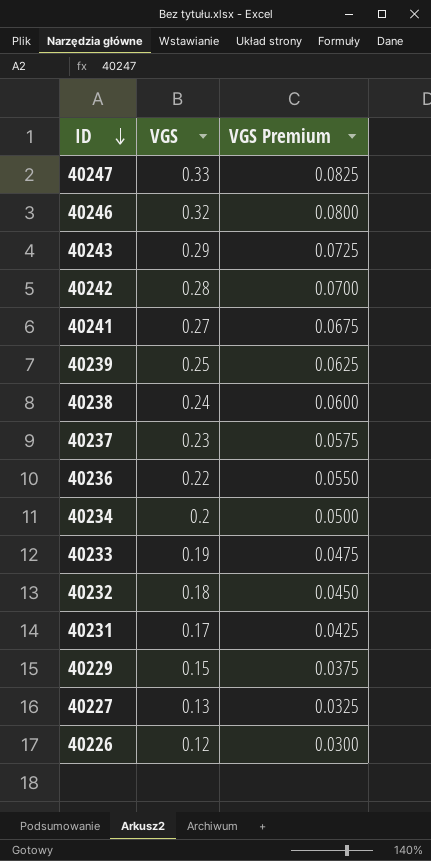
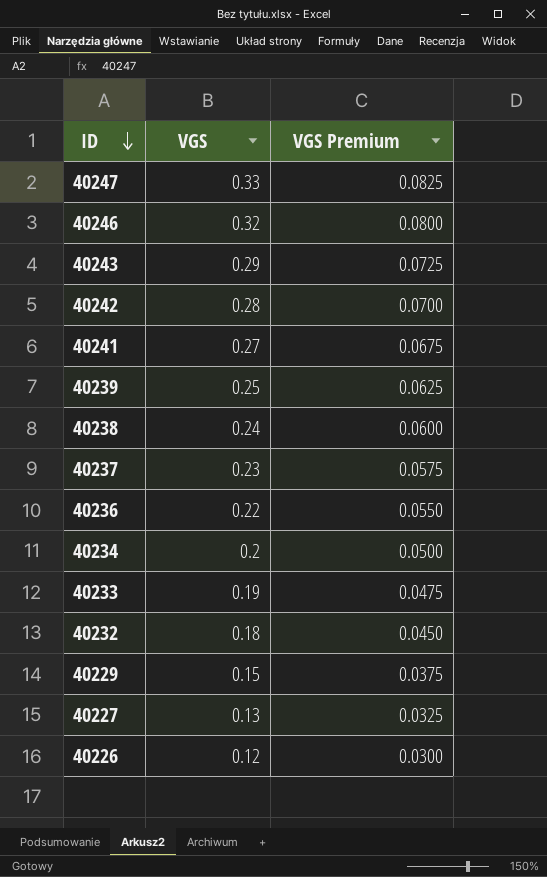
row 40231: 0.17 | 0.0425 -> none

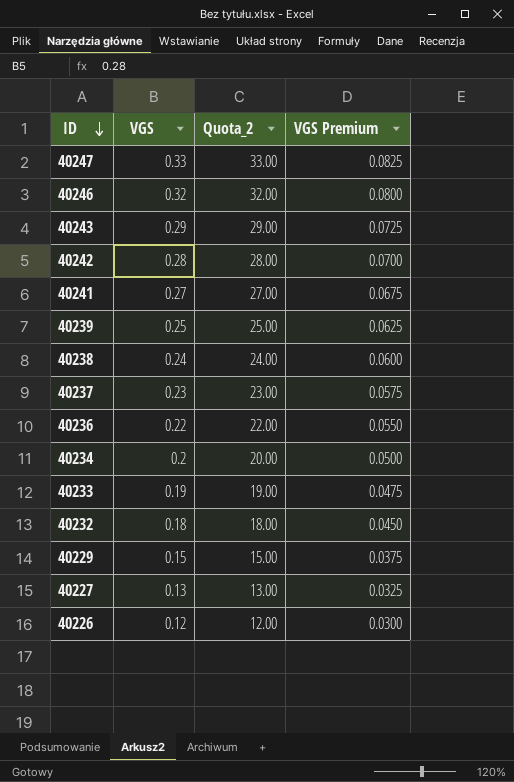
column Quota_2 | formula: none -> [VGS] * 100

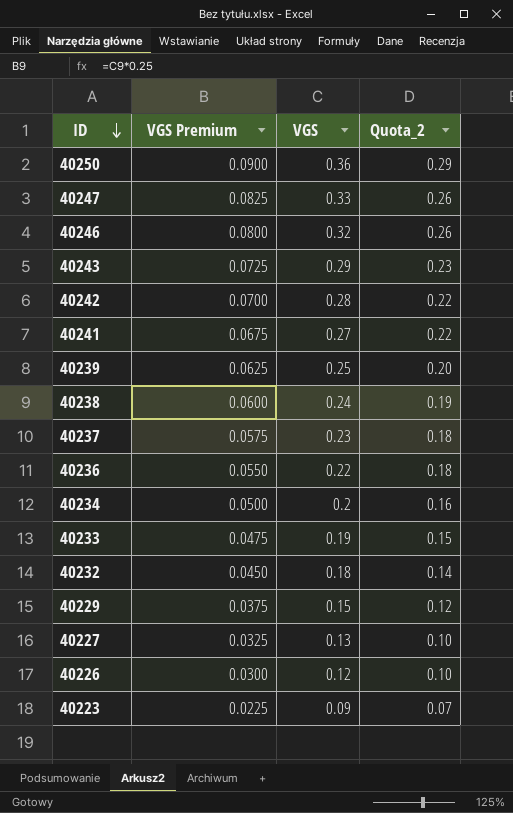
column VGS Premium | position: 4 -> 2
column Quota_2 | formula: [VGS] * 100 -> [VGS] * 0.8
row 40250: none -> 0.0900 | 0.36 | 0.29
row 40223: none -> 0.0225 | 0.09 | 0.07

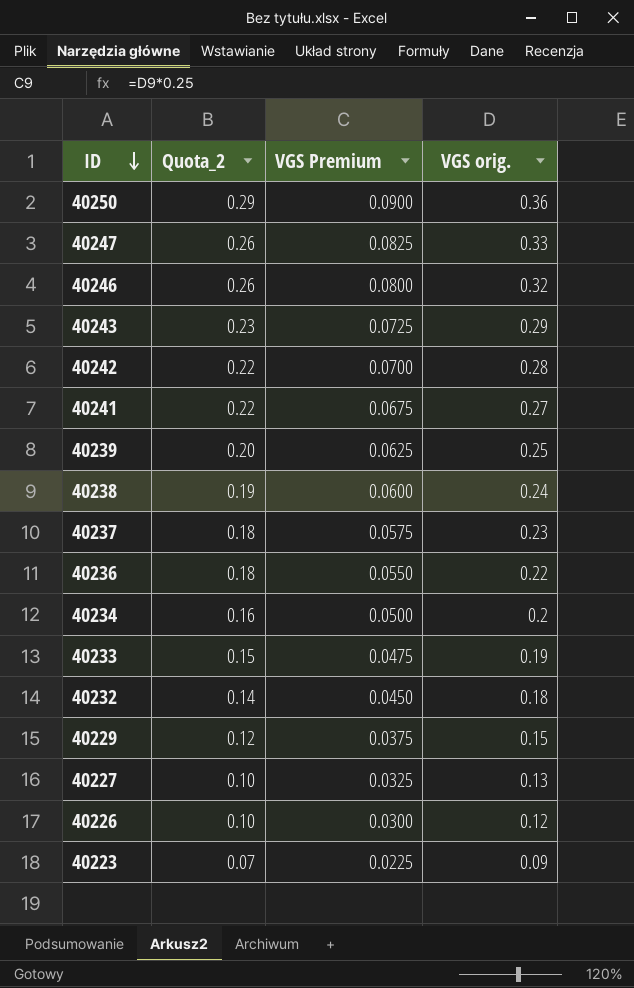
column Quota_2 | position: 4 -> 2
column name: VGS -> VGS orig.

